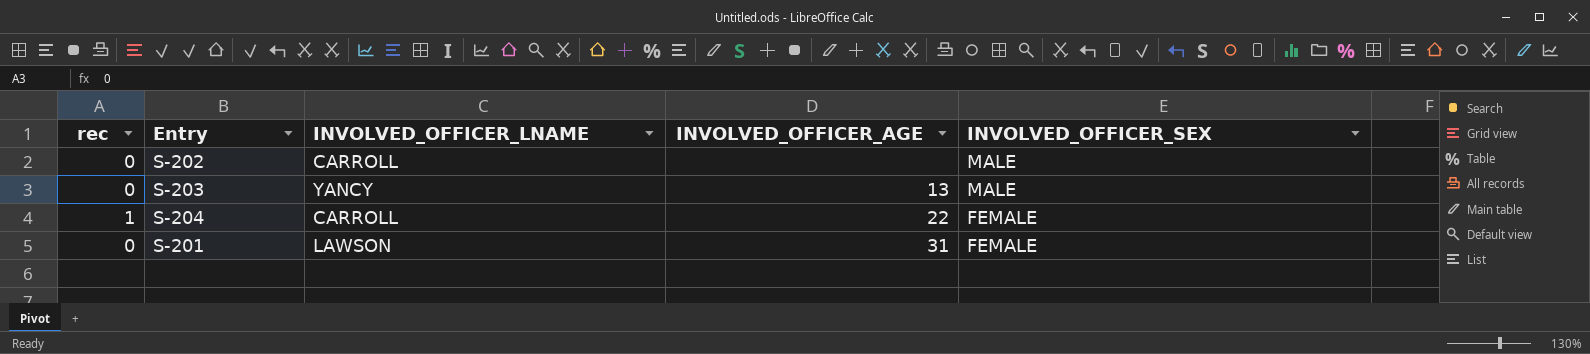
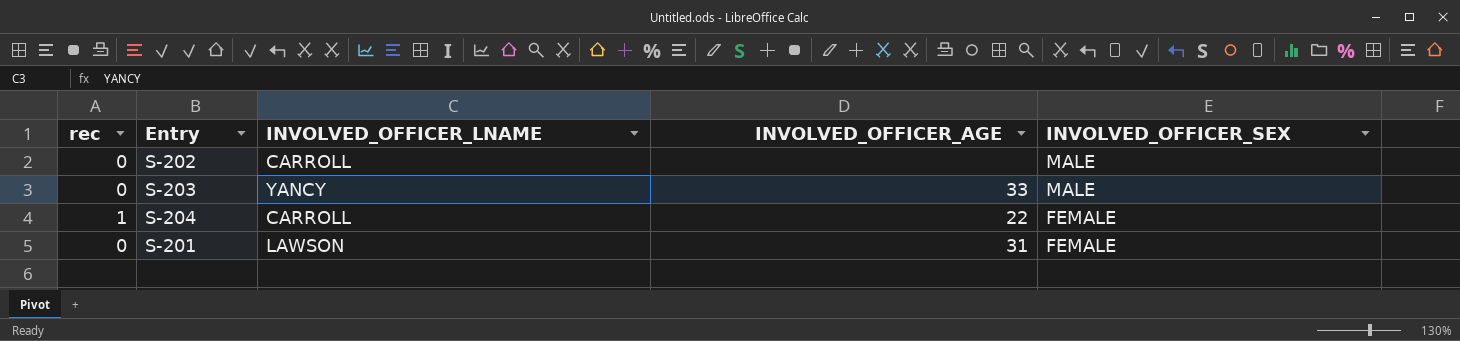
S-203 | INVOLVED_OFFICER_AGE: 13 -> 33

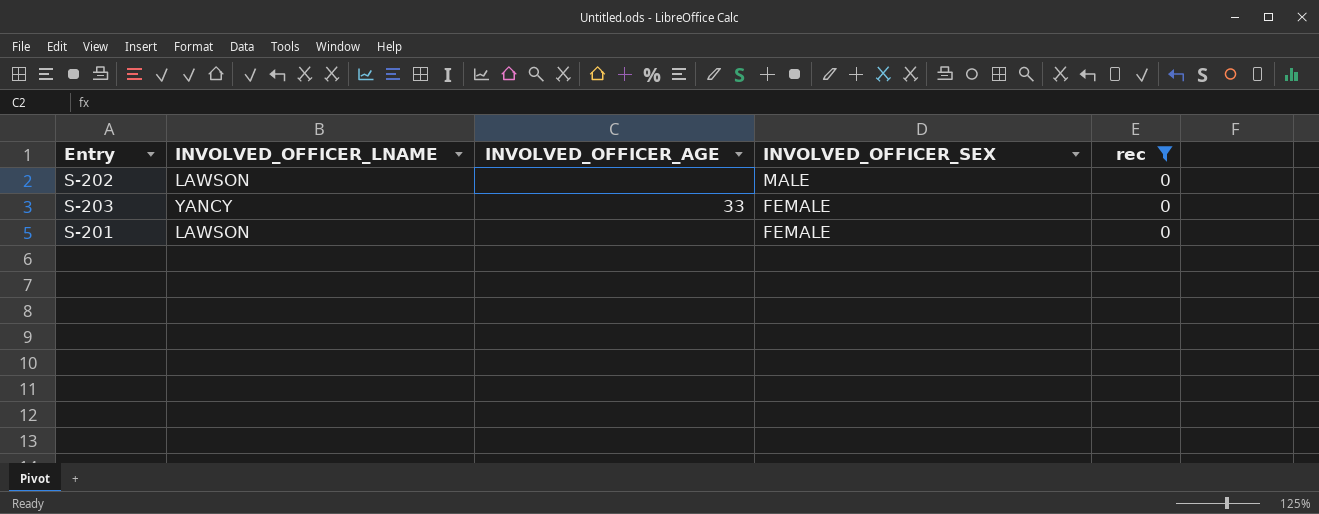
filter: none -> rec = 0
column rec | position: 1 -> 5
S-202 | INVOLVED_OFFICER_LNAME: CARROLL -> LAWSON
S-203 | INVOLVED_OFFICER_SEX: MALE -> FEMALE
S-201 | INVOLVED_OFFICER_AGE: 31 -> none

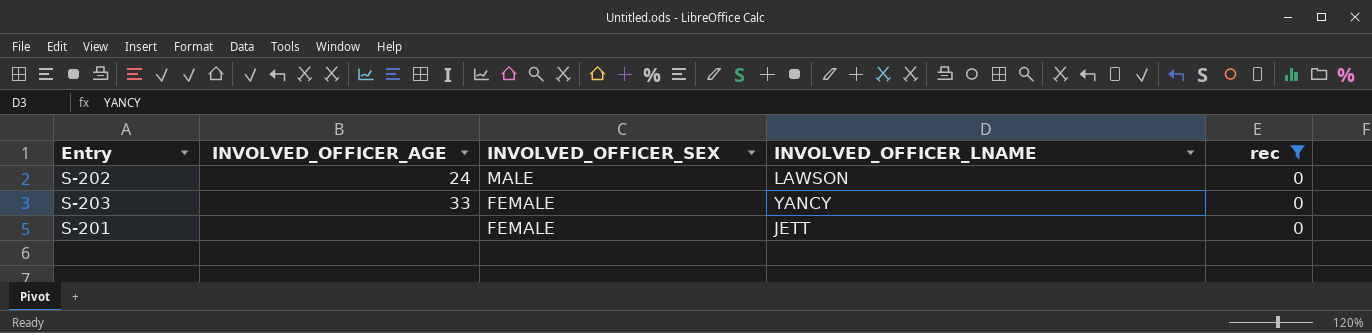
column INVOLVED_OFFICER_LNAME | position: 2 -> 4
S-202 | INVOLVED_OFFICER_AGE: none -> 24
S-201 | INVOLVED_OFFICER_LNAME: LAWSON -> JETT

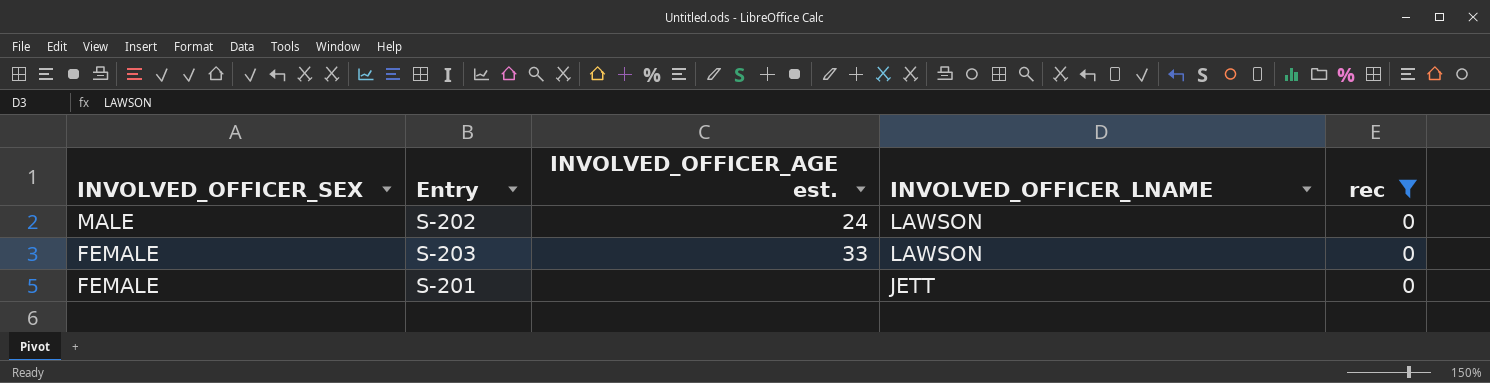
column INVOLVED_OFFICER_SEX | position: 3 -> 1
column name: INVOLVED_OFFICER_AGE -> INVOLVED_OFFICER_AGE est.
S-203 | INVOLVED_OFFICER_LNAME: YANCY -> LAWSON

